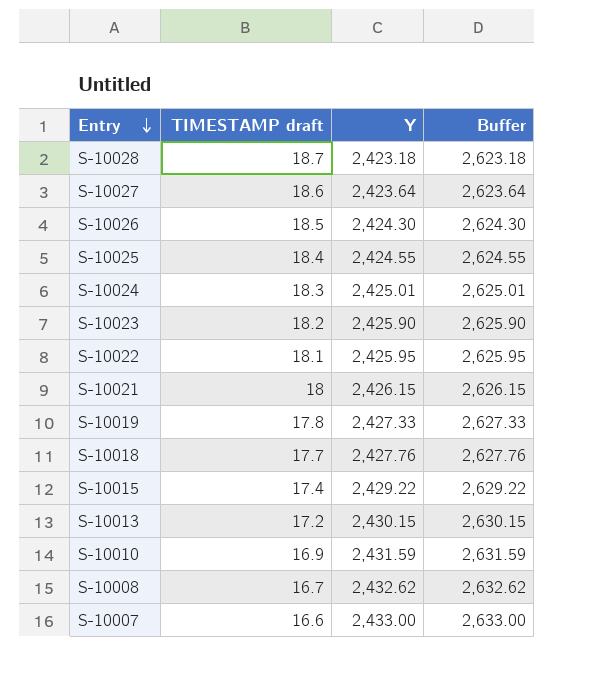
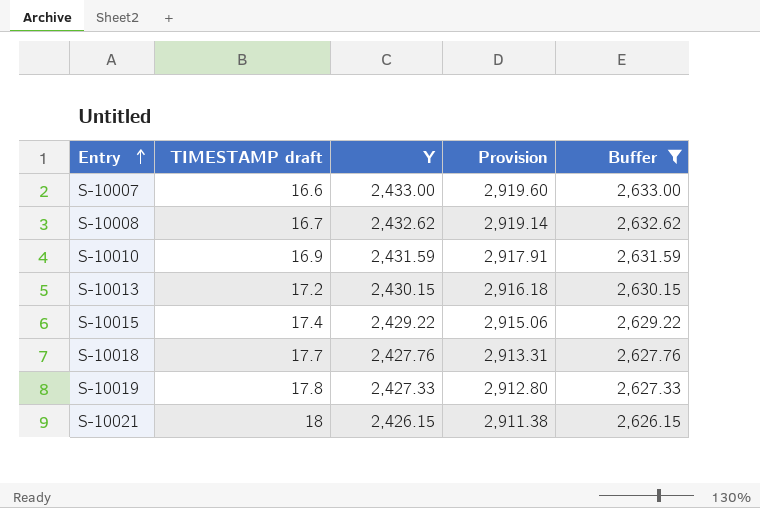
filter: none -> Buffer >= 2,626.15
row order: Entry descending -> Entry ascending
column Provision | formula: none -> [Y] * 1.2

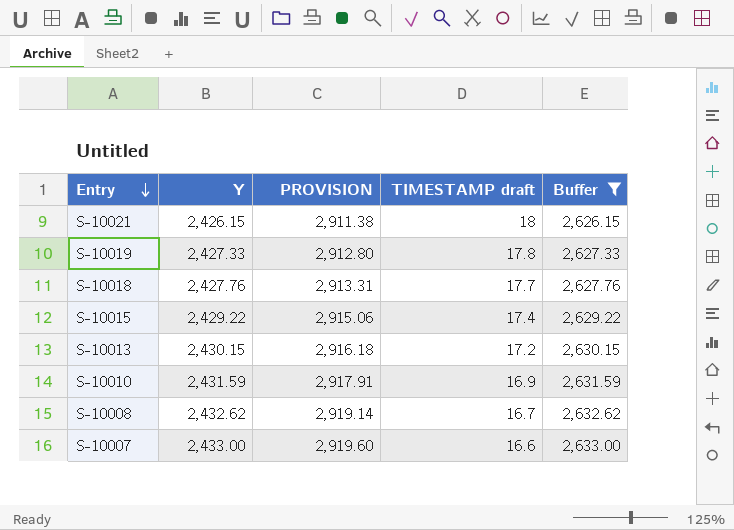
row order: Entry ascending -> Entry descending
column name: Provision -> PROVISION
column TIMESTAMP draft | position: 2 -> 4

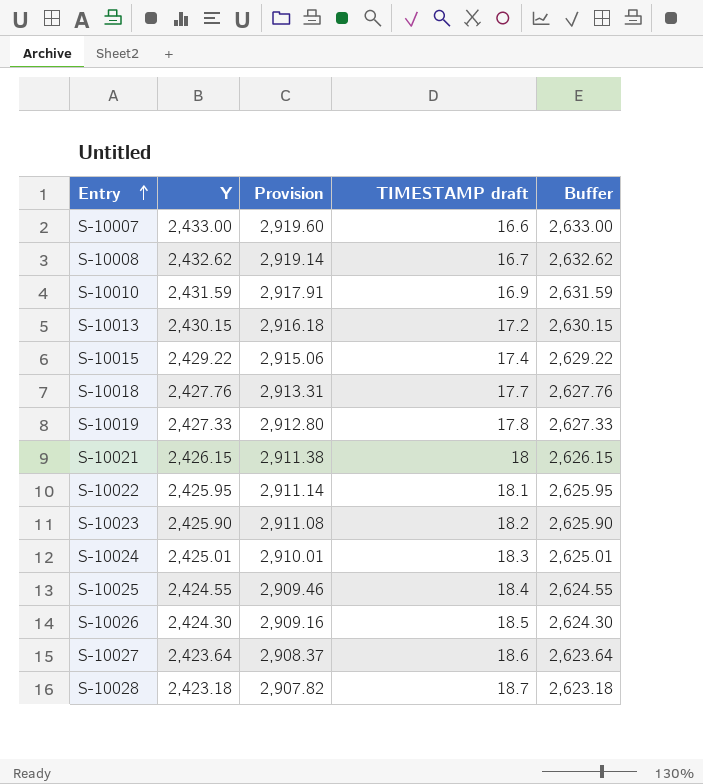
filter: Buffer >= 2,626.15 -> none
row order: Entry descending -> Entry ascending
column name: PROVISION -> Provision

